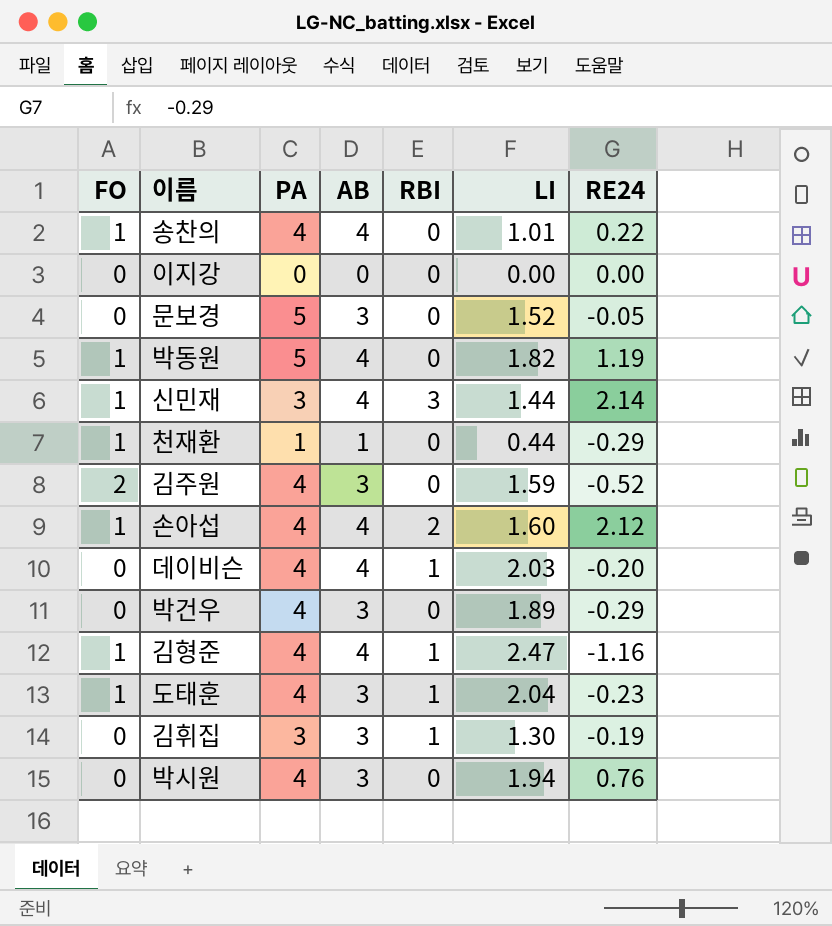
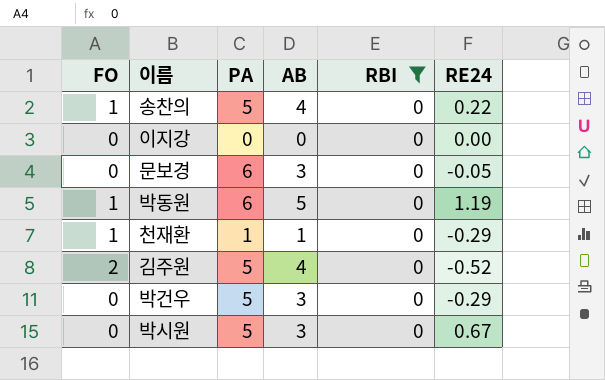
filter: none -> RBI = 0
column LI | position: 6 -> none
송찬의 | PA: 4 -> 5
문보경 | PA: 5 -> 6
박동원 | PA: 5 -> 6
박동원 | AB: 4 -> 5
김주원 | PA: 4 -> 5
김주원 | AB: 3 -> 4
박건우 | PA: 4 -> 5
박시원 | PA: 4 -> 5
박시원 | RE24: 0.76 -> 0.67

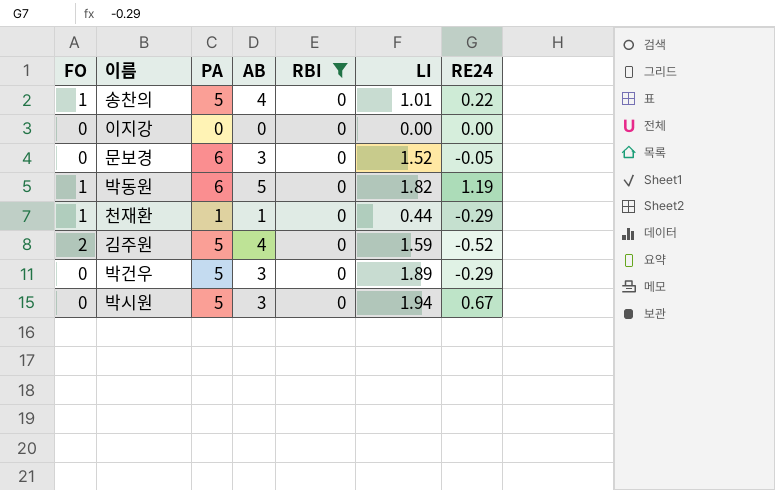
column LI | position: none -> 6

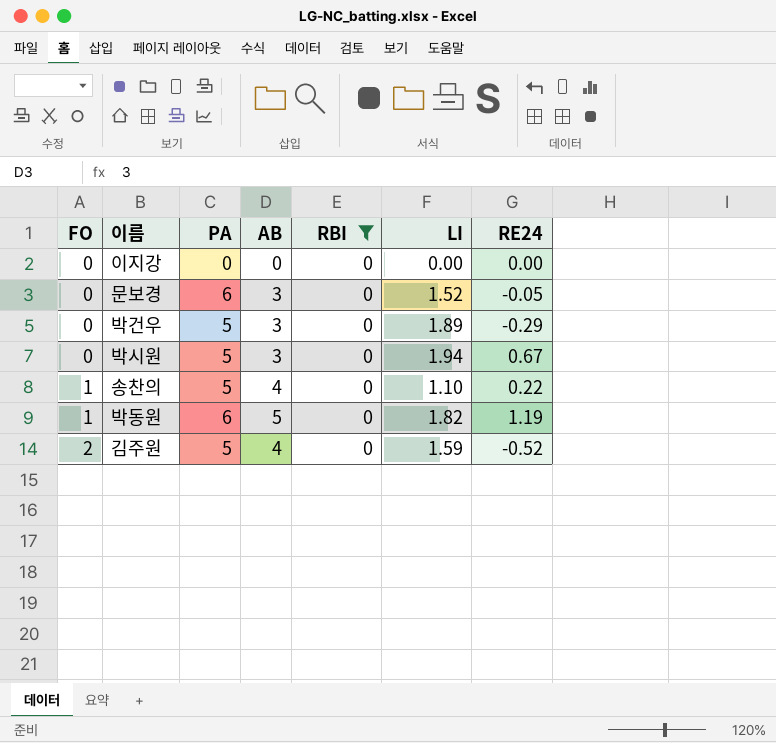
row order: none -> FO ascending
row 천재환: 1 | 1 | 1 | 0 | 0.44 | -0.29 -> none
송찬의 | LI: 1.01 -> 1.10

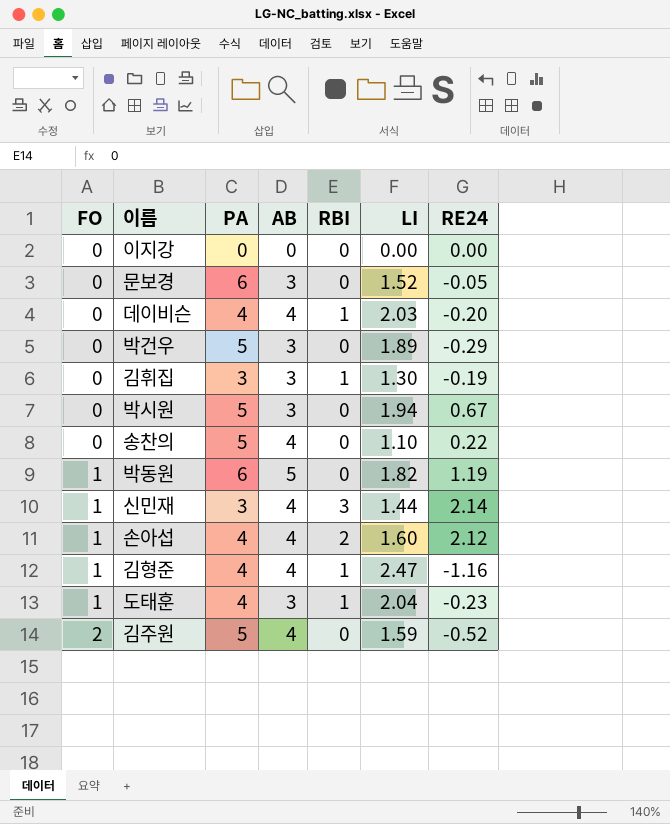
filter: RBI = 0 -> none
송찬의 | FO: 1 -> 0

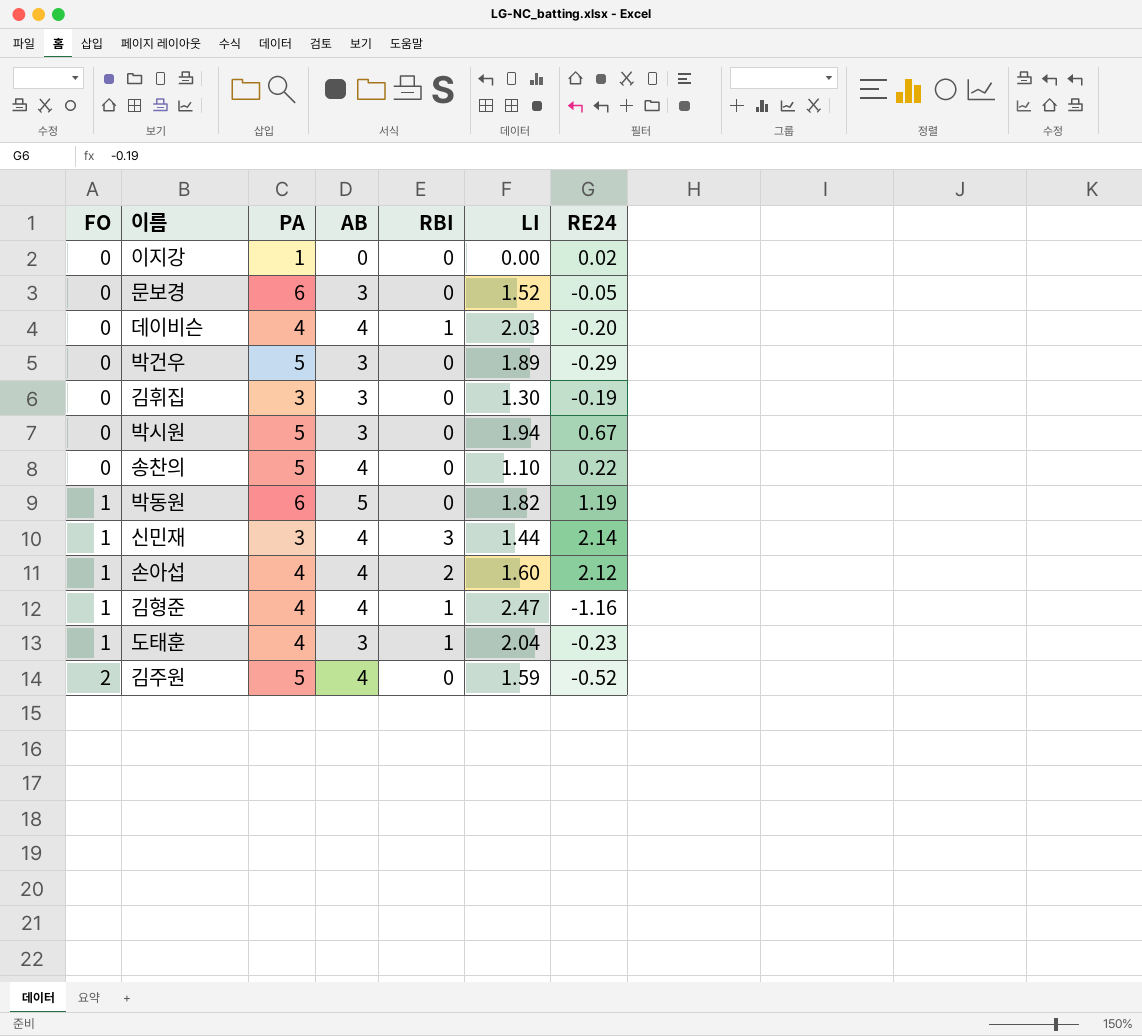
이지강 | PA: 0 -> 1
이지강 | RE24: 0.00 -> 0.02
김휘집 | RBI: 1 -> 0

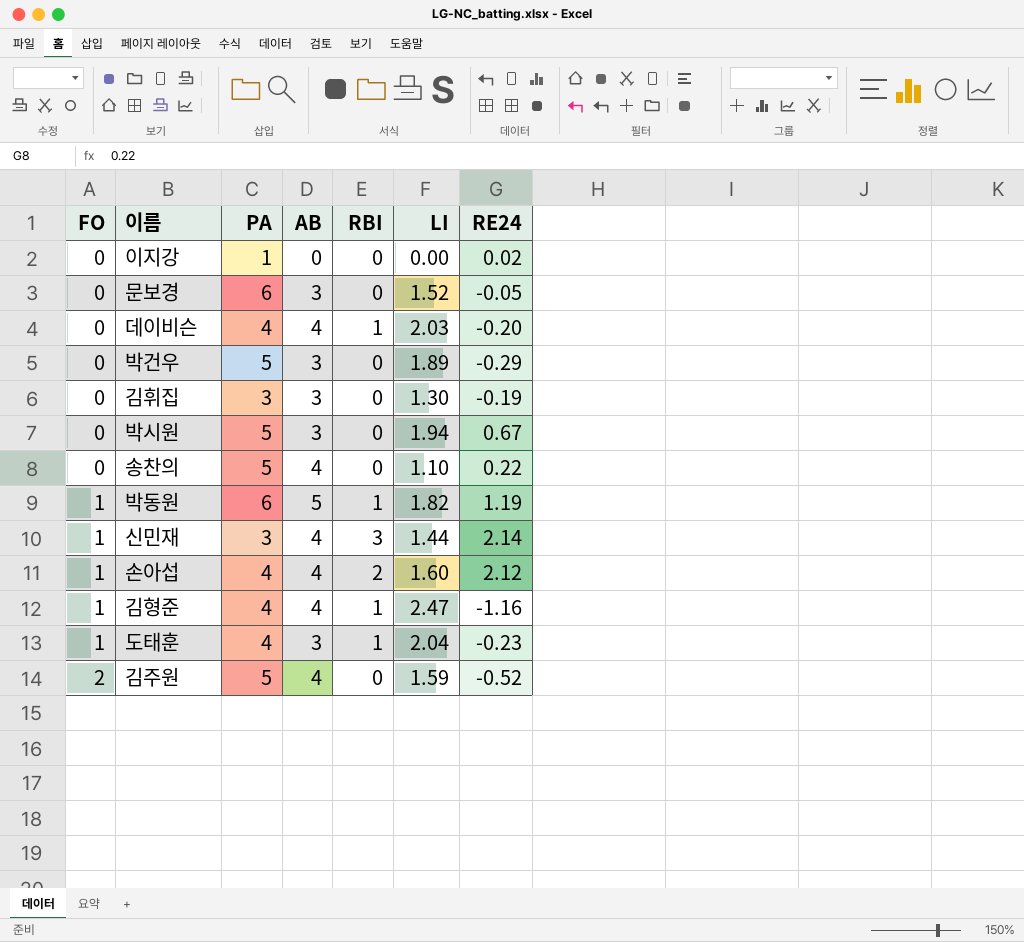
박동원 | RBI: 0 -> 1

